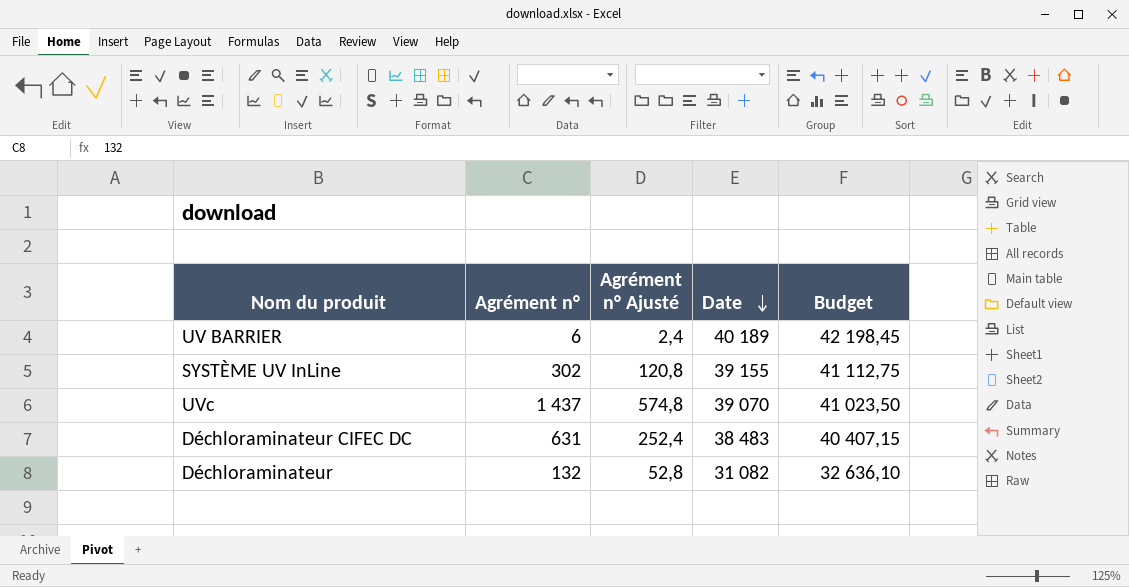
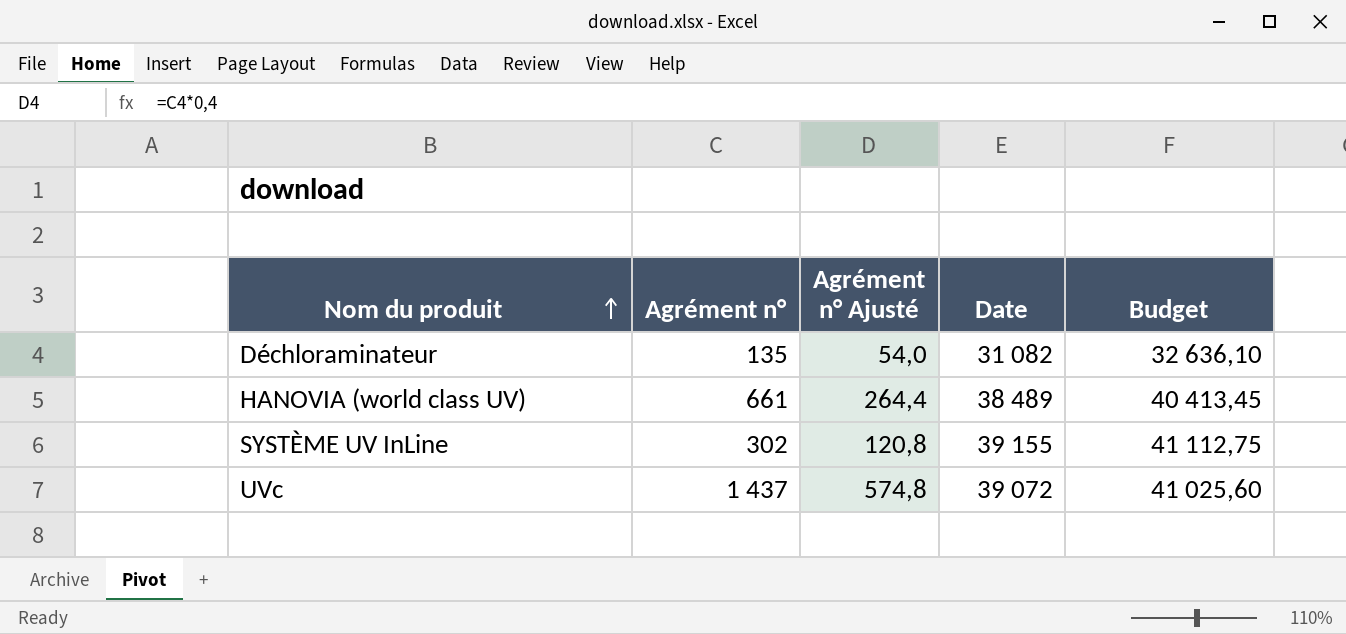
row order: Date descending -> Nom du produit ascending
row UV BARRIER: 6 | 2,4 | 40 189 | 42 198,45 -> none
row Déchloraminateur CIFEC DC: 631 | 252,4 | 38 483 | 40 407,15 -> none
Déchloraminateur | Agrément n°: 132 -> 135
Déchloraminateur | Agrément n° Ajusté: 52,8 -> 54,0
row HANOVIA (world class UV): none -> 661 | 264,4 | 38 489 | 40 413,45
UVc | Date: 39 070 -> 39 072
UVc | Budget: 41 023,50 -> 41 025,60

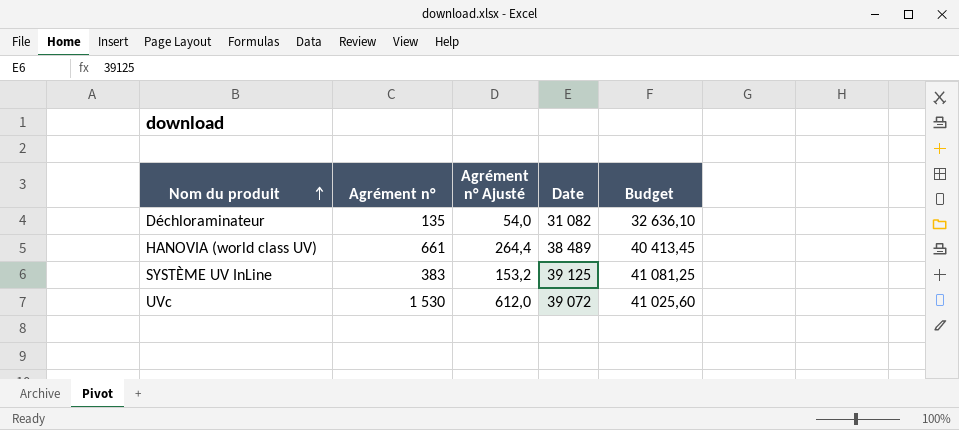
SYSTÈME UV InLine | Agrément n°: 302 -> 383
SYSTÈME UV InLine | Agrément n° Ajusté: 120,8 -> 153,2
SYSTÈME UV InLine | Date: 39 155 -> 39 125
SYSTÈME UV InLine | Budget: 41 112,75 -> 41 081,25
UVc | Agrément n°: 1 437 -> 1 530
UVc | Agrément n° Ajusté: 574,8 -> 612,0

